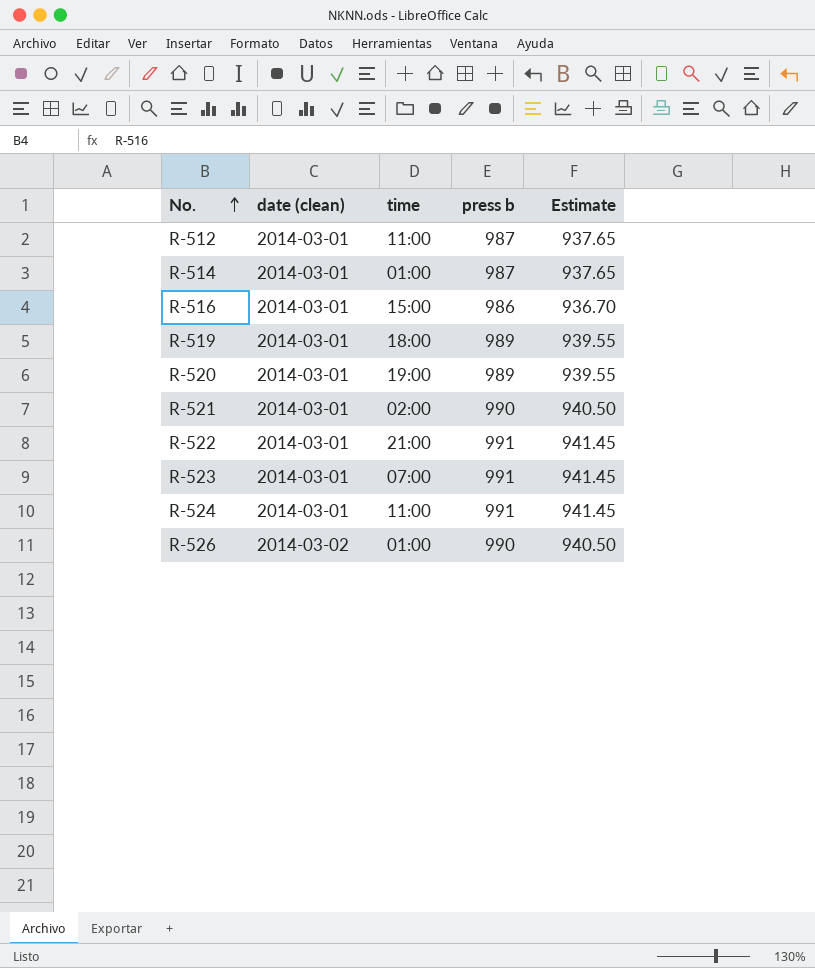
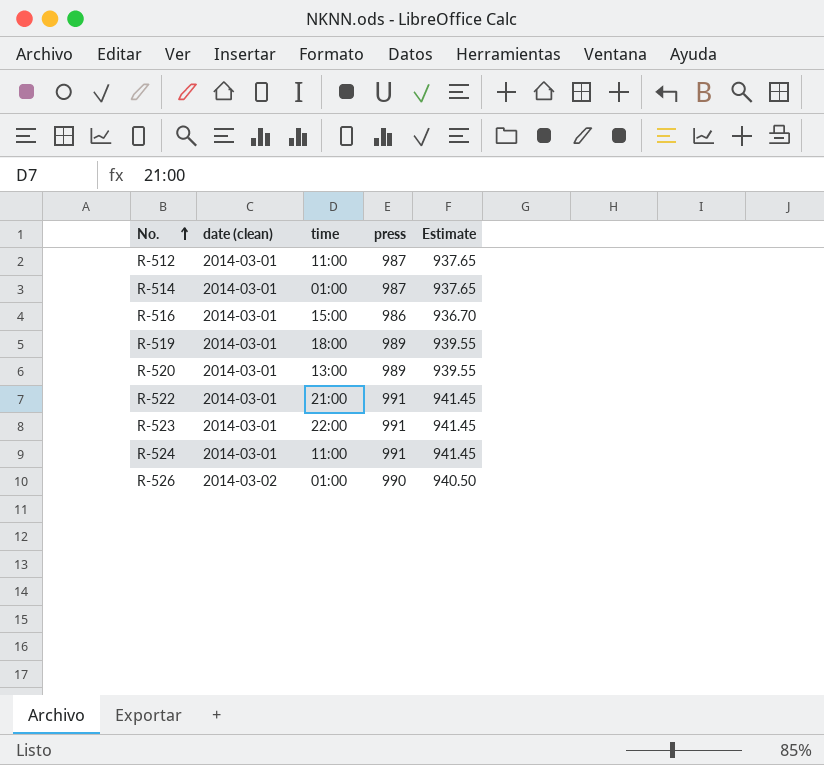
column name: press b -> press
row R-521: 2014-03-01 | 02:00 | 990 | 940.50 -> none
R-520 | time: 19:00 -> 13:00
R-523 | time: 07:00 -> 22:00

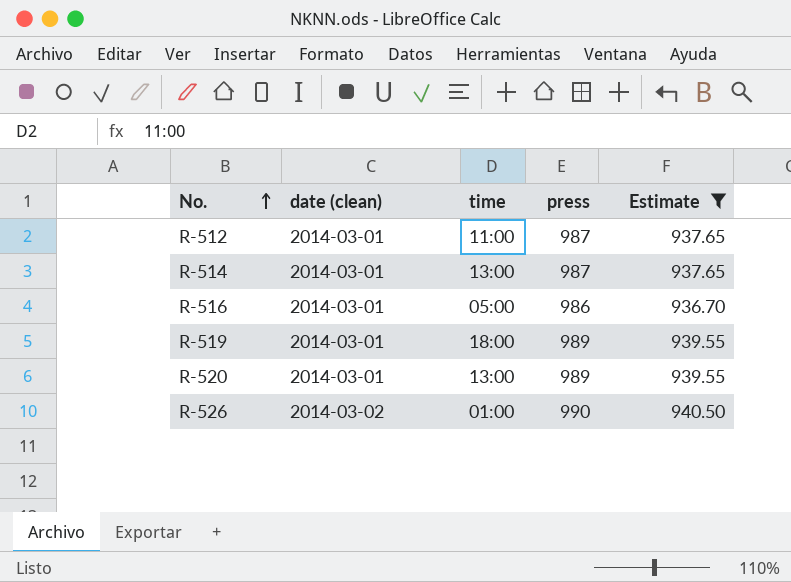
filter: none -> Estimate != 941.45
R-514 | time: 01:00 -> 13:00
R-516 | time: 15:00 -> 05:00

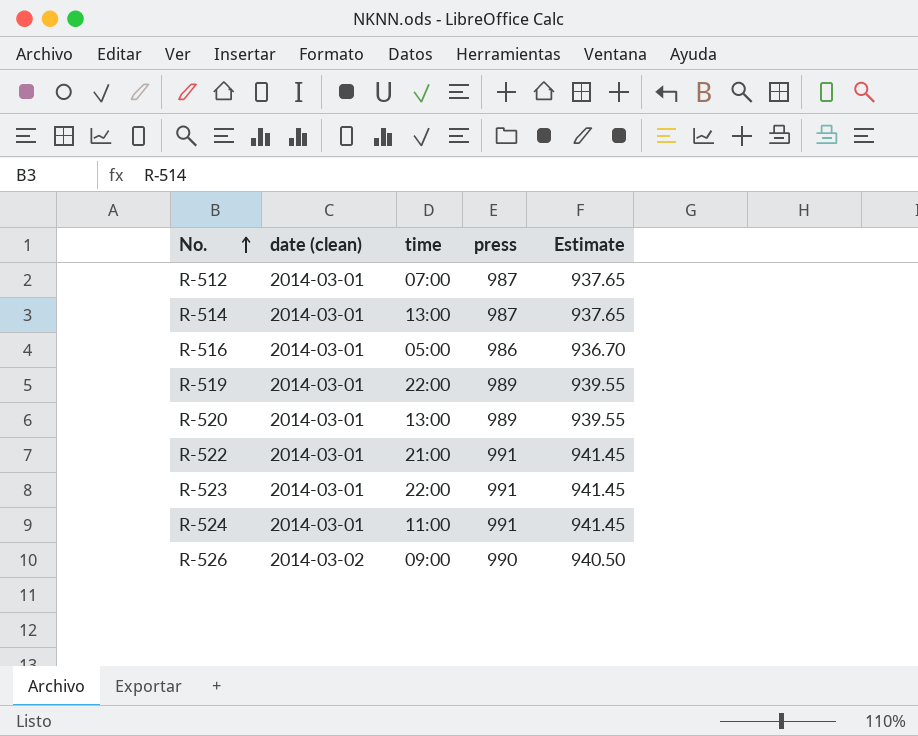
filter: Estimate != 941.45 -> none
R-512 | time: 11:00 -> 07:00
R-519 | time: 18:00 -> 22:00
R-526 | time: 01:00 -> 09:00

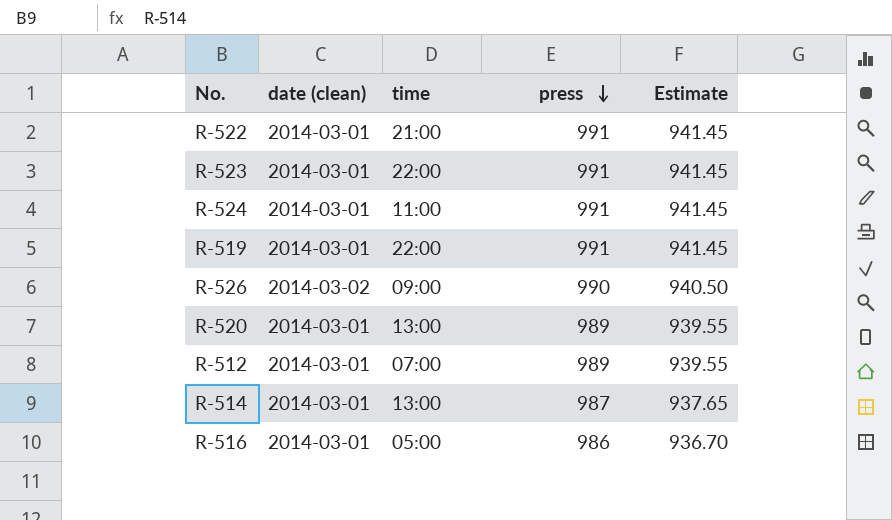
row order: No. ascending -> press descending
R-519 | press: 989 -> 991
R-519 | Estimate: 939.55 -> 941.45
R-512 | press: 987 -> 989
R-512 | Estimate: 937.65 -> 939.55

